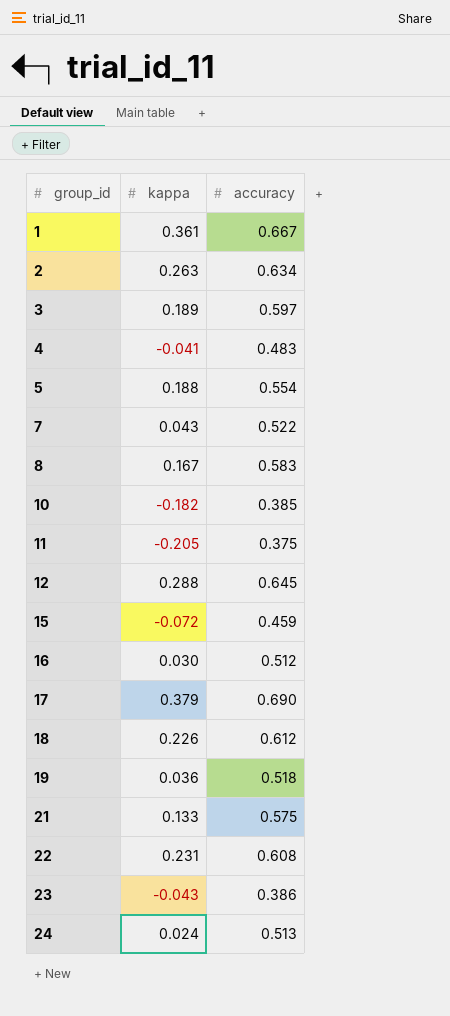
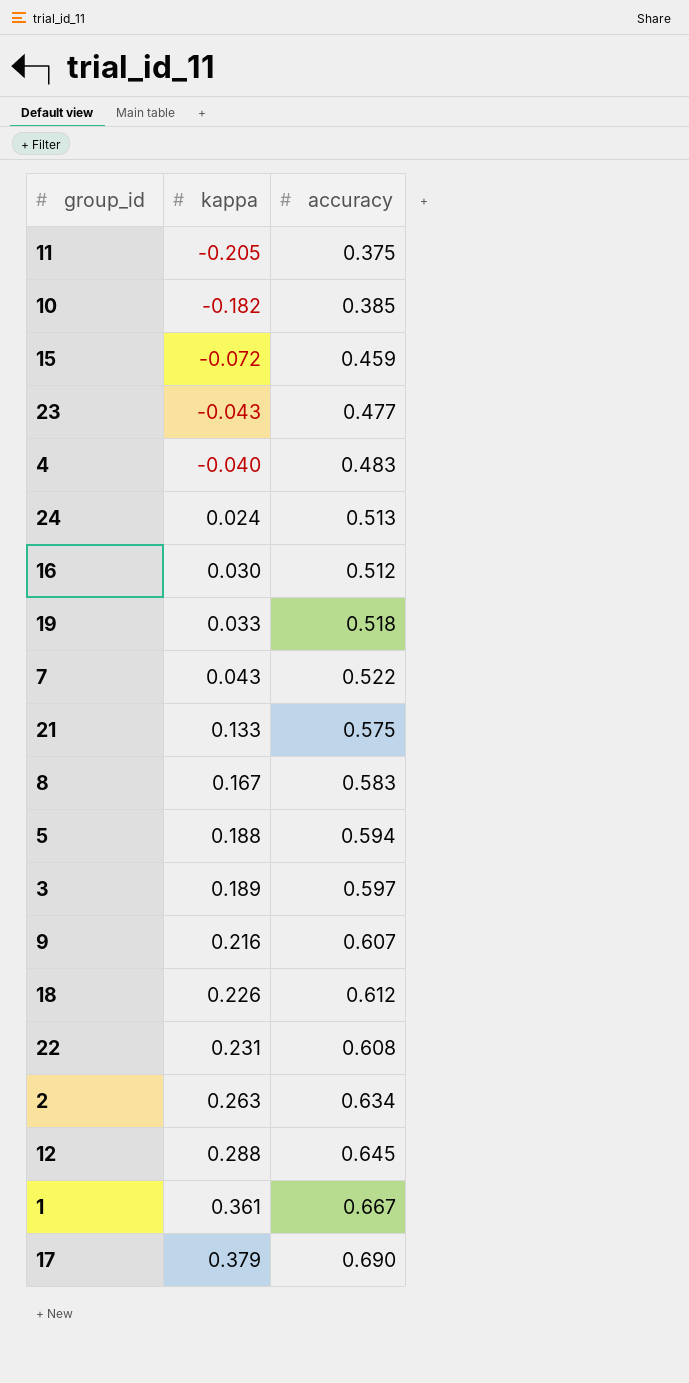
row order: group_id ascending -> kappa ascending
23 | accuracy: 0.386 -> 0.477
4 | kappa: -0.041 -> -0.040
19 | kappa: 0.036 -> 0.033
5 | accuracy: 0.554 -> 0.594
row 9: none -> 0.216 | 0.607

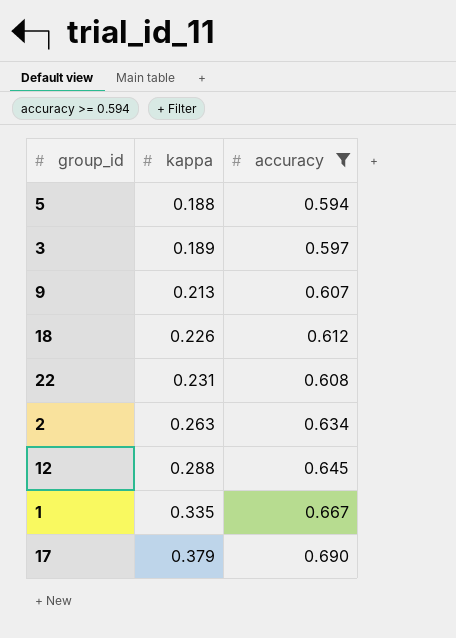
filter: none -> accuracy >= 0.594
9 | kappa: 0.216 -> 0.213
1 | kappa: 0.361 -> 0.335

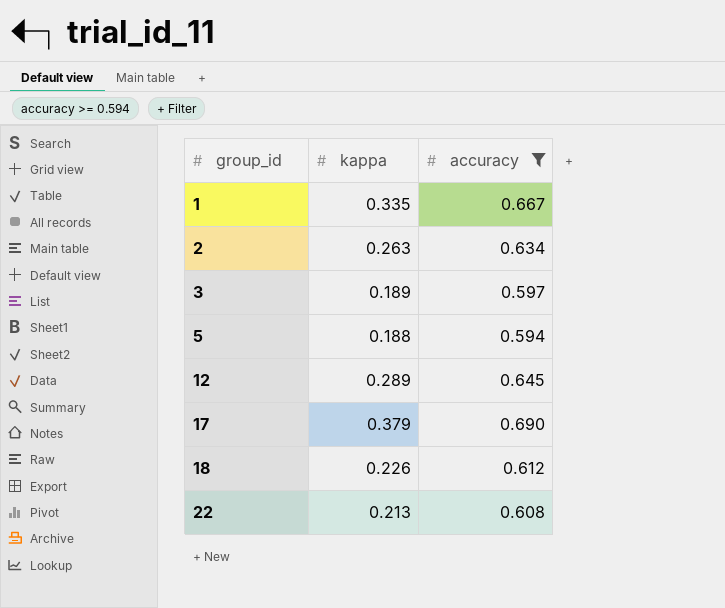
row order: kappa ascending -> group_id ascending
row 9: 0.213 | 0.607 -> none
12 | kappa: 0.288 -> 0.289
22 | kappa: 0.231 -> 0.213

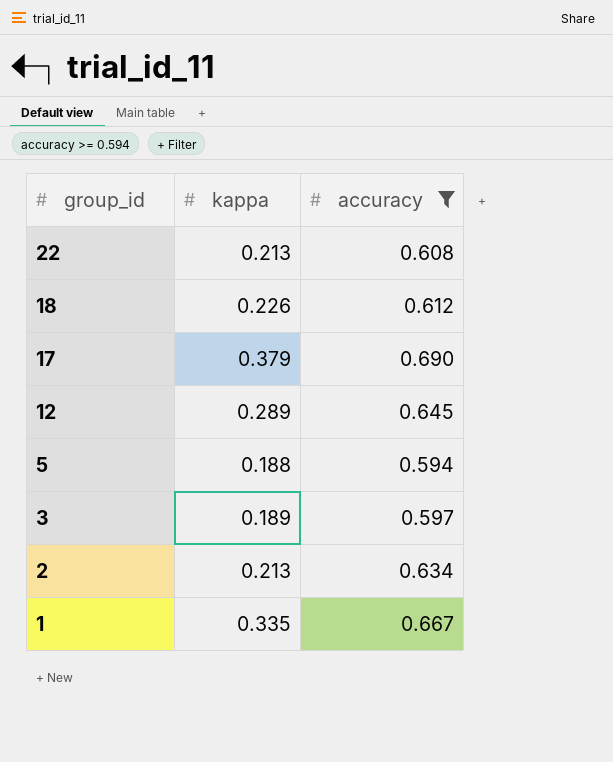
row order: group_id ascending -> group_id descending
2 | kappa: 0.263 -> 0.213

